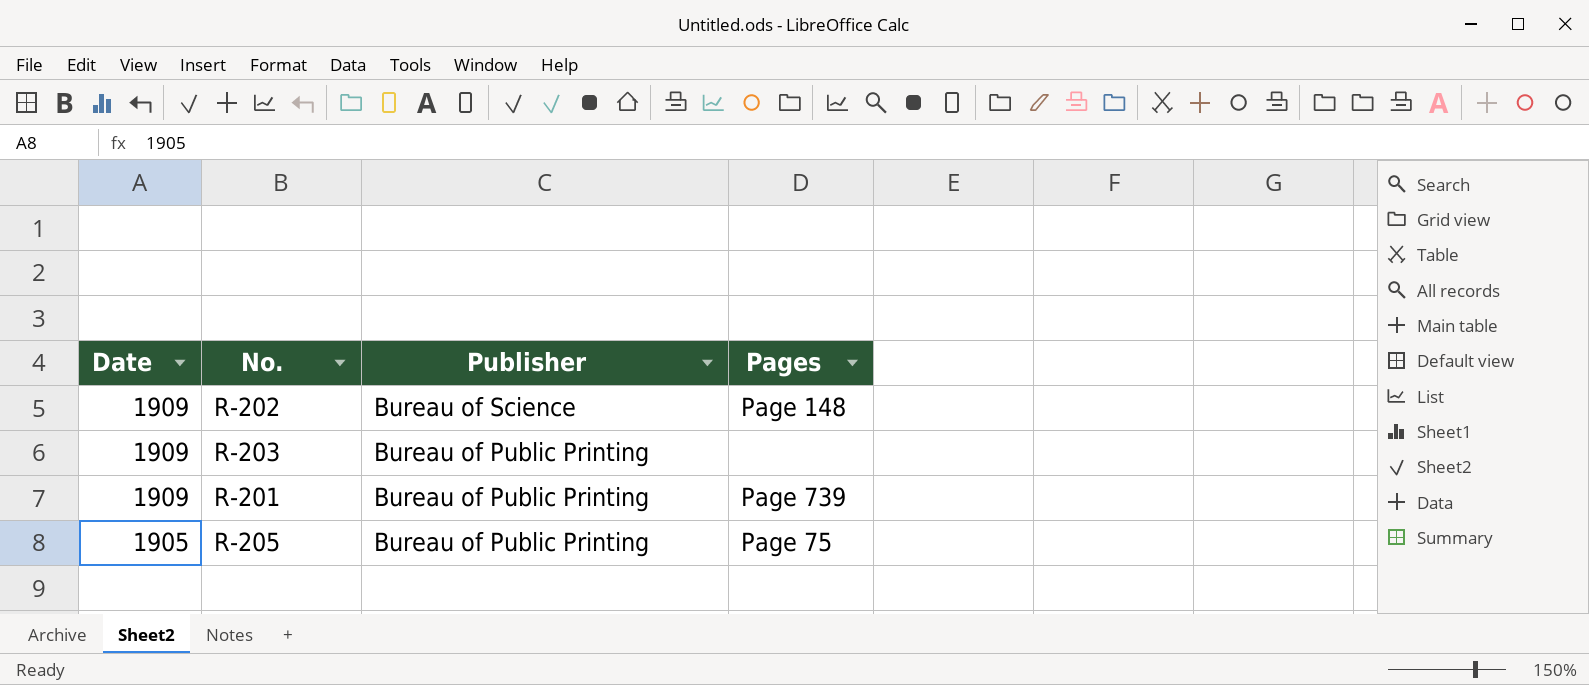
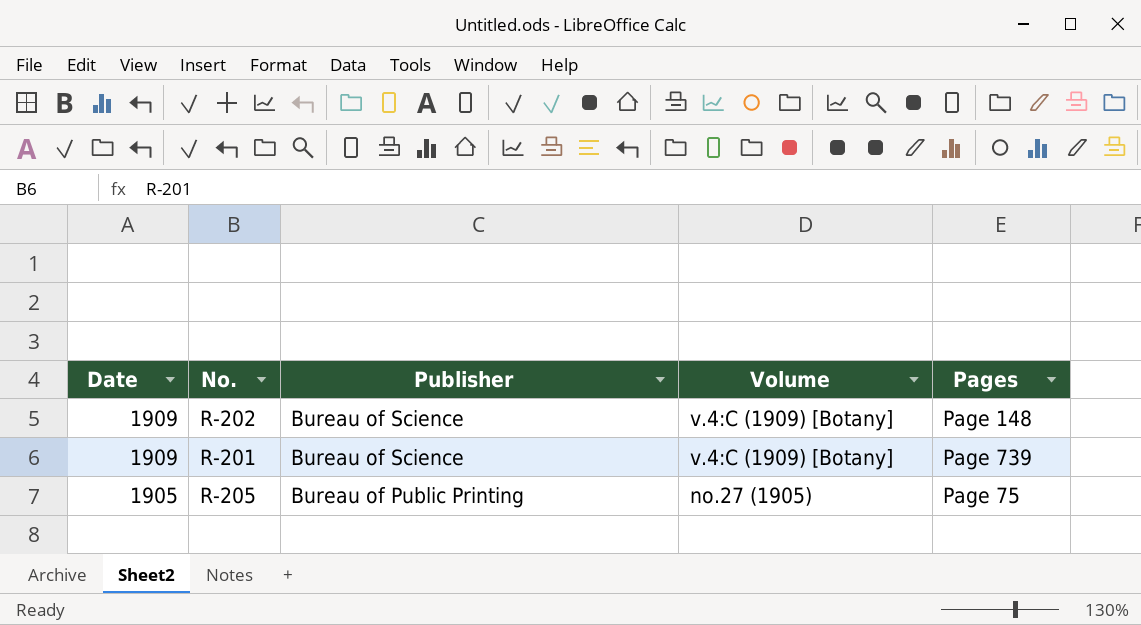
column Volume | position: none -> 4
row R-203: 1909 | Bureau of Public Printing | none -> none
R-201 | Publisher: Bureau of Public Printing -> Bureau of Science

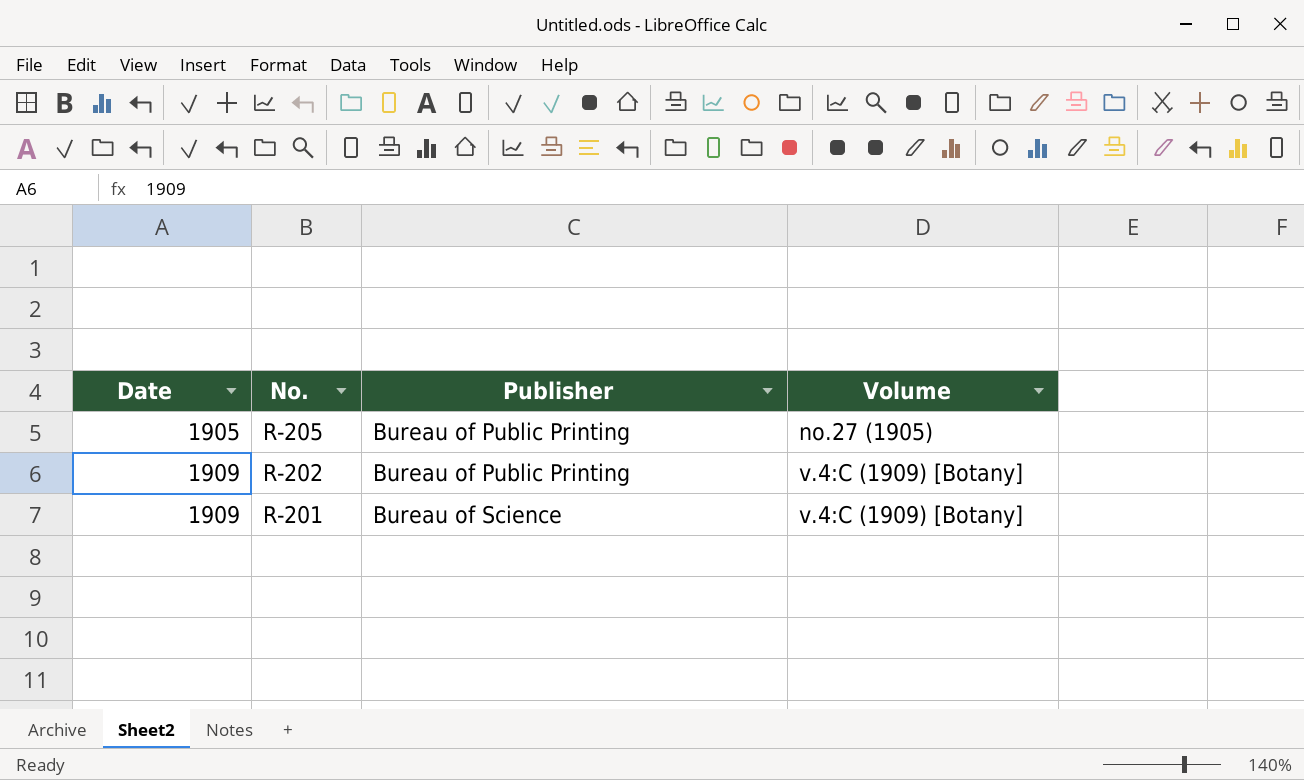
row order: Date descending -> Date ascending
column Pages | position: 5 -> none
R-202 | Publisher: Bureau of Science -> Bureau of Public Printing

